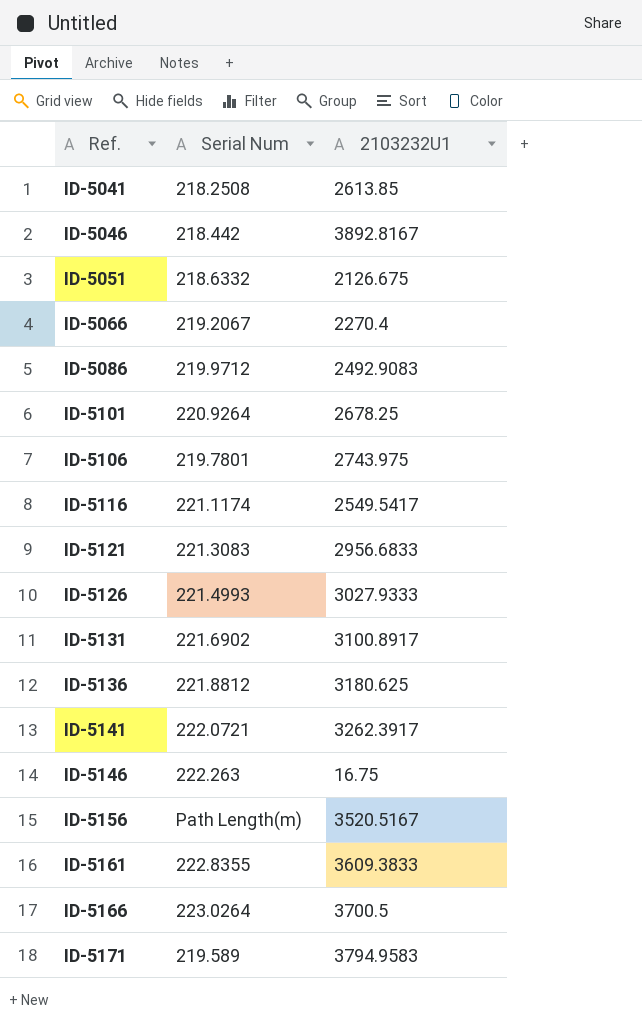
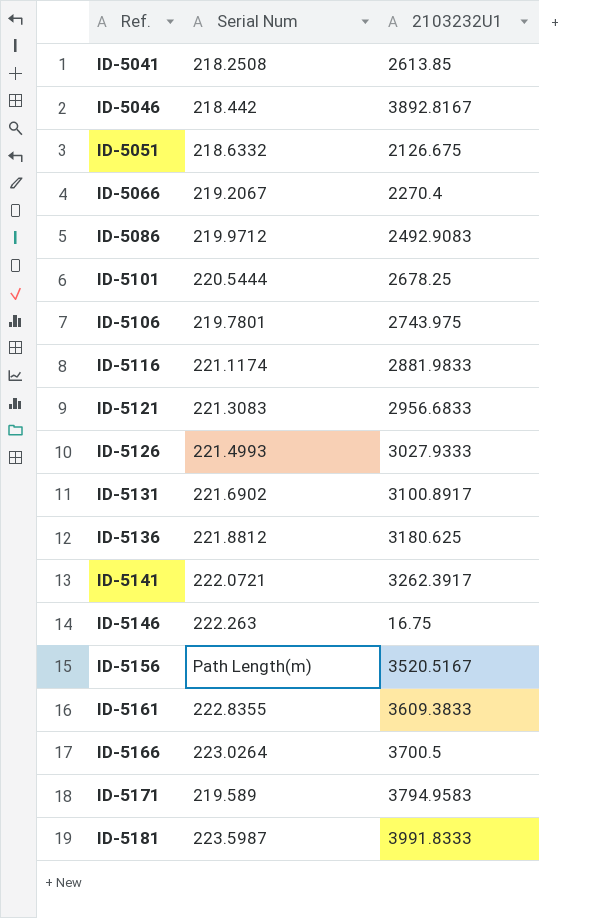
ID-5101 | Serial Num: 220.9264 -> 220.5444
ID-5116 | 2103232U1: 2549.5417 -> 2881.9833
row ID-5181: none -> 223.5987 | 3991.8333

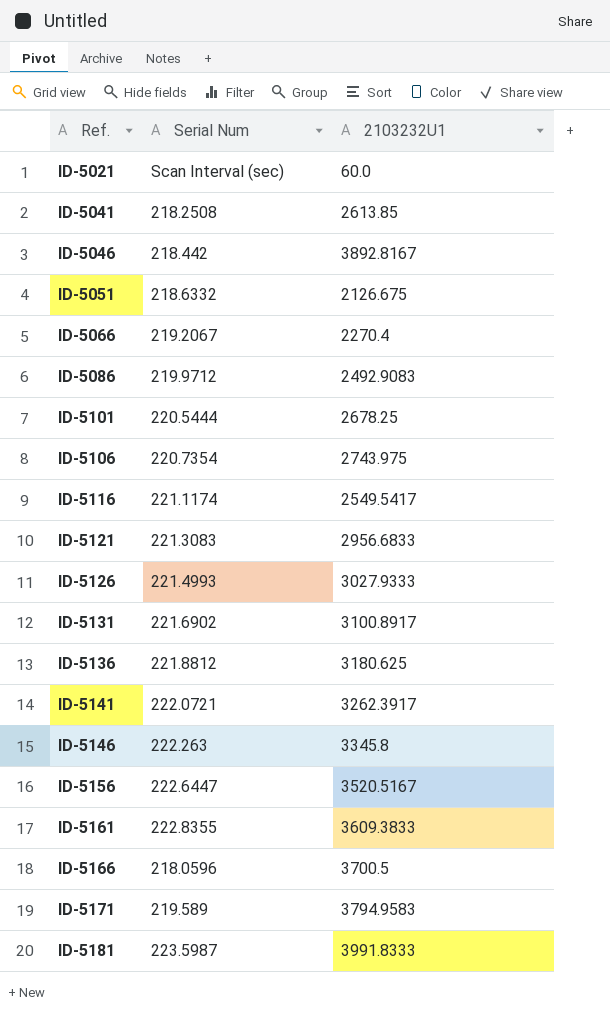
row ID-5021: none -> Scan Interval (sec) | 60.0
ID-5106 | Serial Num: 219.7801 -> 220.7354
ID-5116 | 2103232U1: 2881.9833 -> 2549.5417
ID-5146 | 2103232U1: 16.75 -> 3345.8
ID-5156 | Serial Num: Path Length(m) -> 222.6447
ID-5166 | Serial Num: 223.0264 -> 218.0596

